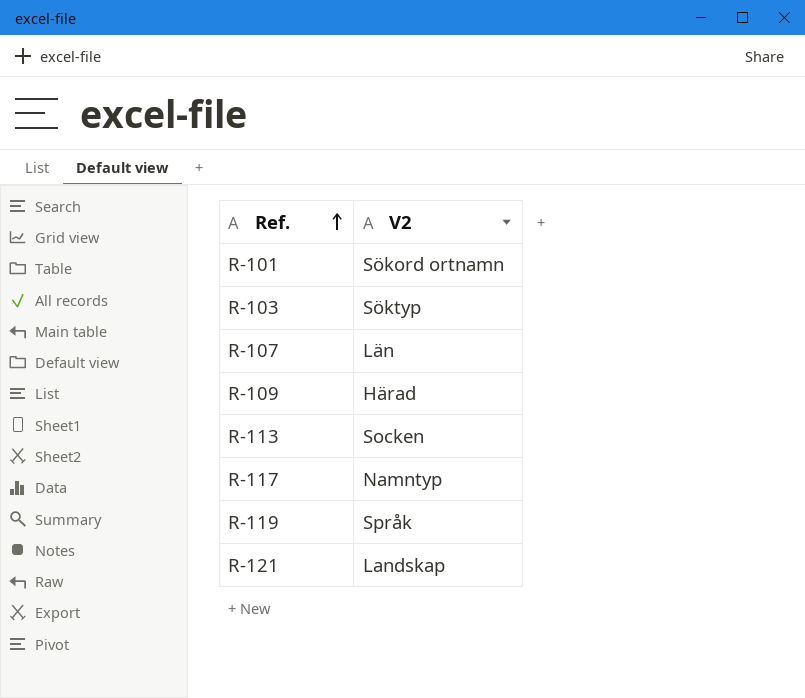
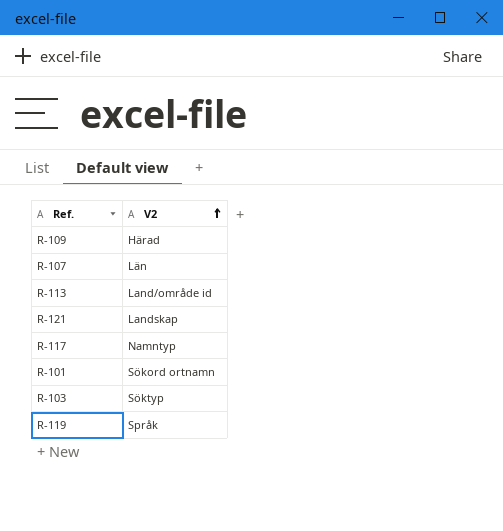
row order: Ref. ascending -> V2 ascending
R-113 | V2: Socken -> Land/område id

